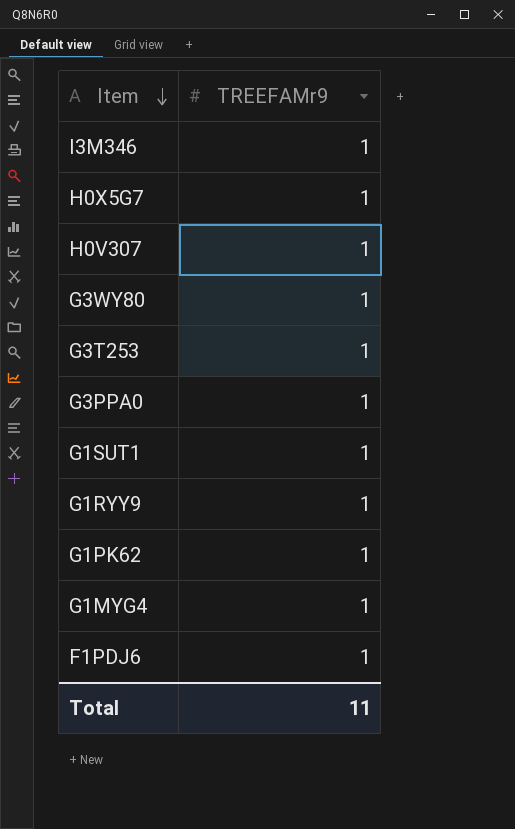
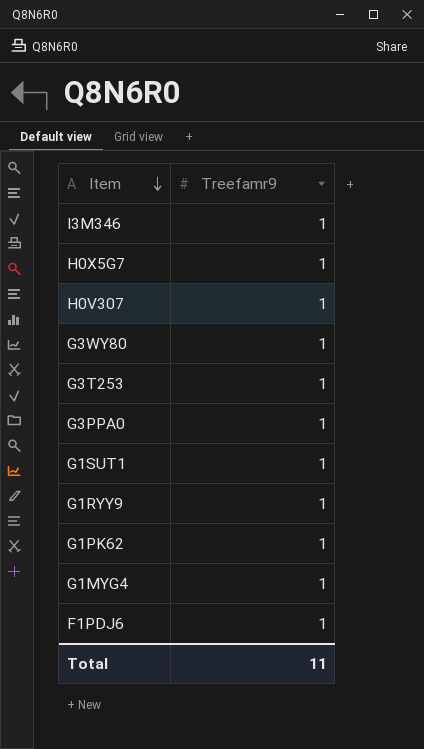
column name: TREEFAMr9 -> Treefamr9

